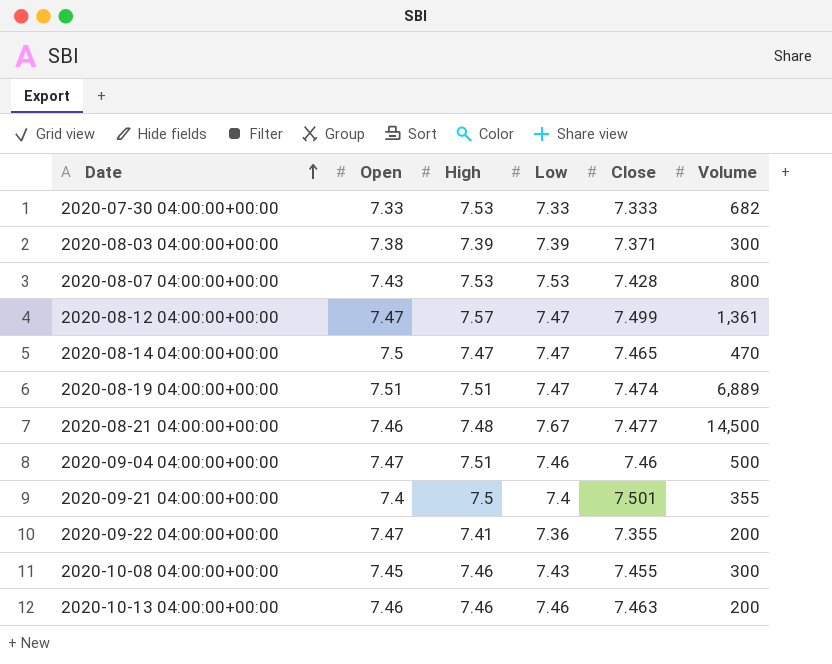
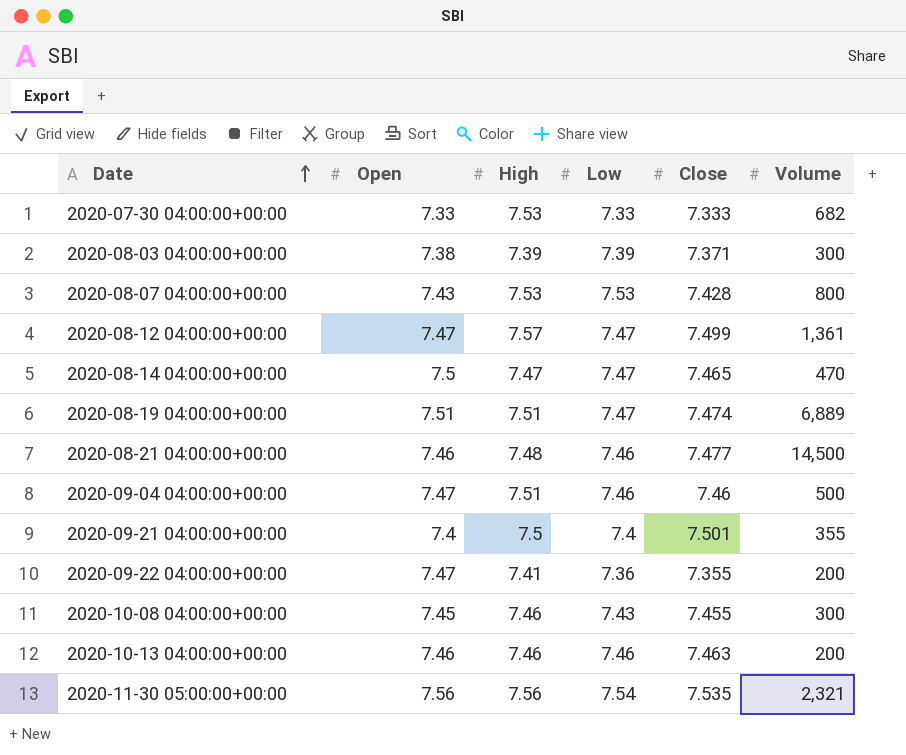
2020-08-21 04:00:00+00:00 | Low: 7.67 -> 7.46
row 2020-11-30 05:00:00+00:00: none -> 7.56 | 7.56 | 7.54 | 7.535 | 2,321

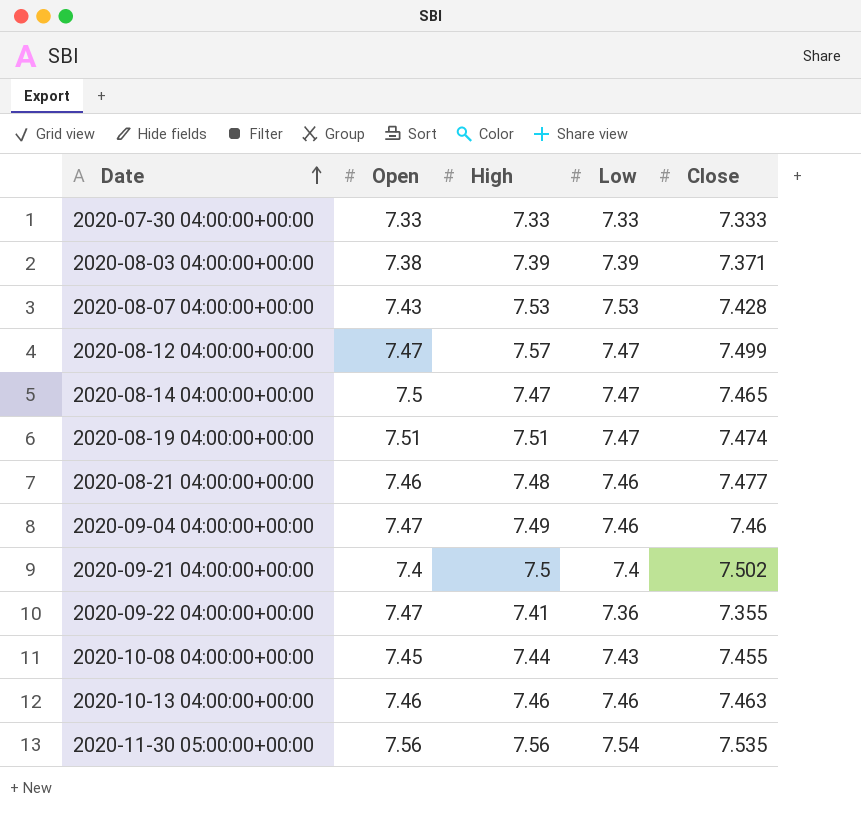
column Volume | position: 6 -> none
2020-07-30 04:00:00+00:00 | High: 7.53 -> 7.33
2020-09-04 04:00:00+00:00 | High: 7.51 -> 7.49
2020-09-21 04:00:00+00:00 | Close: 7.501 -> 7.502
2020-10-08 04:00:00+00:00 | High: 7.46 -> 7.44

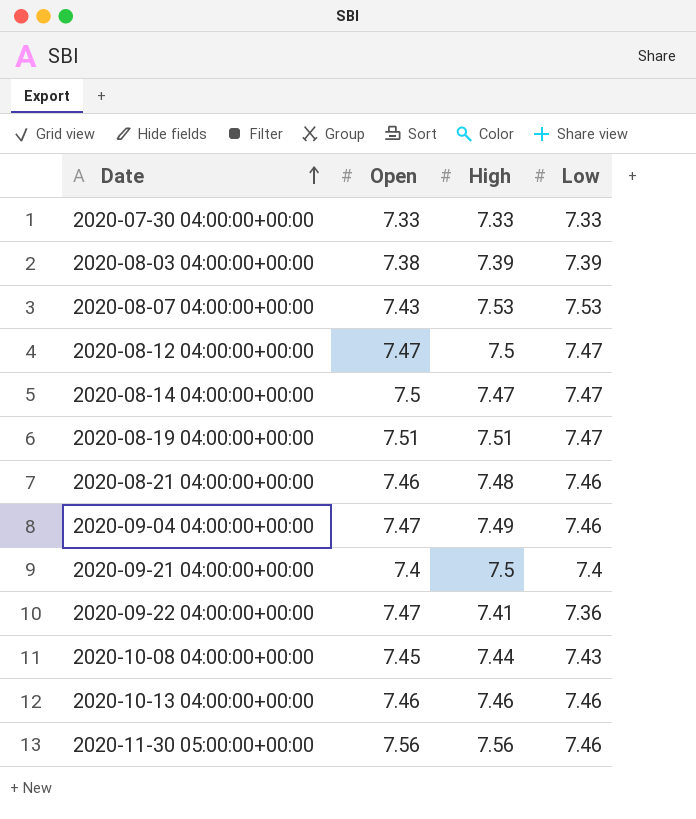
column Close | position: 5 -> none
2020-08-12 04:00:00+00:00 | High: 7.57 -> 7.5
2020-11-30 05:00:00+00:00 | Low: 7.54 -> 7.46

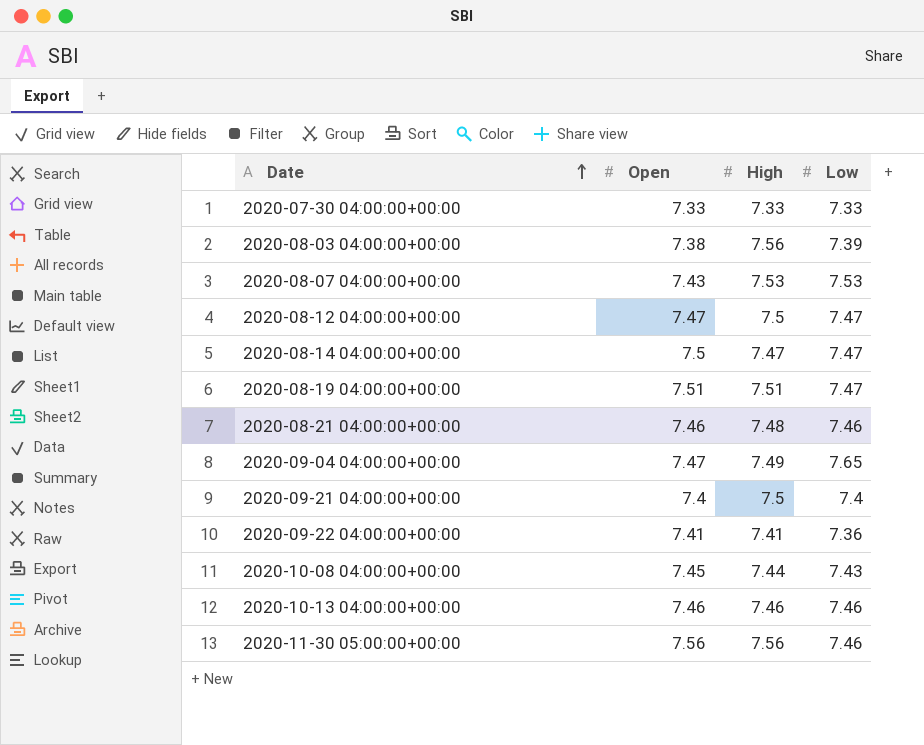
2020-08-03 04:00:00+00:00 | High: 7.39 -> 7.56
2020-09-04 04:00:00+00:00 | Low: 7.46 -> 7.65
2020-09-22 04:00:00+00:00 | Open: 7.47 -> 7.41

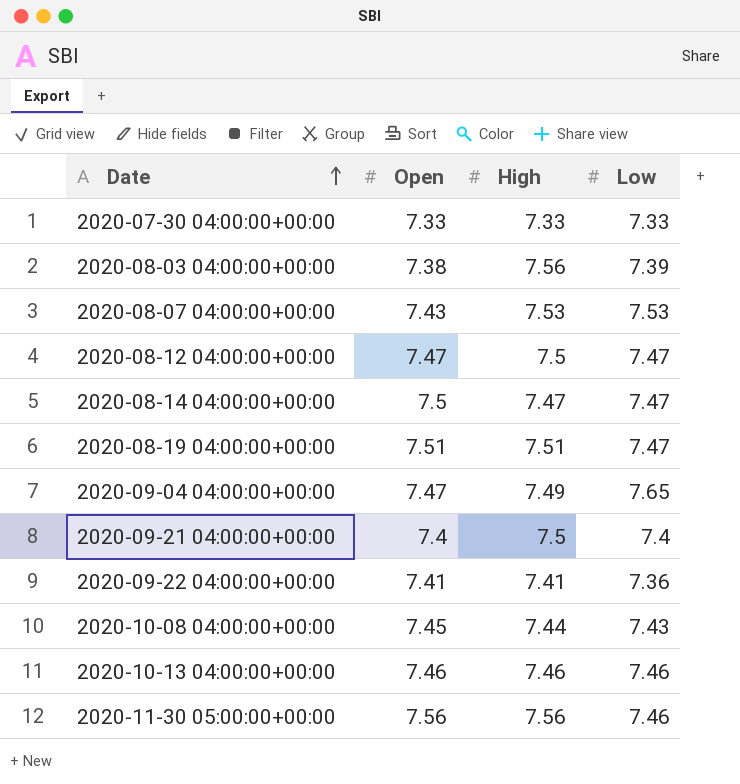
row 2020-08-21 04:00:00+00:00: 7.46 | 7.48 | 7.46 -> none

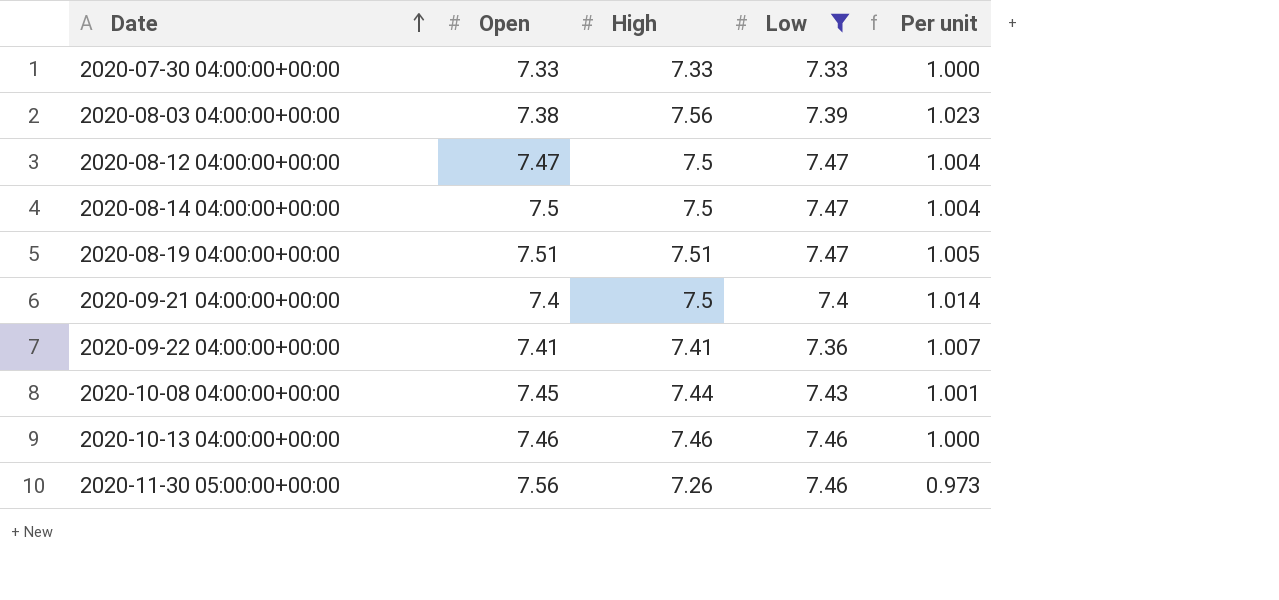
filter: none -> Low <= 7.47
column Per unit | formula: none -> [High] / [Low]
2020-08-14 04:00:00+00:00 | High: 7.47 -> 7.5
2020-11-30 05:00:00+00:00 | High: 7.56 -> 7.26

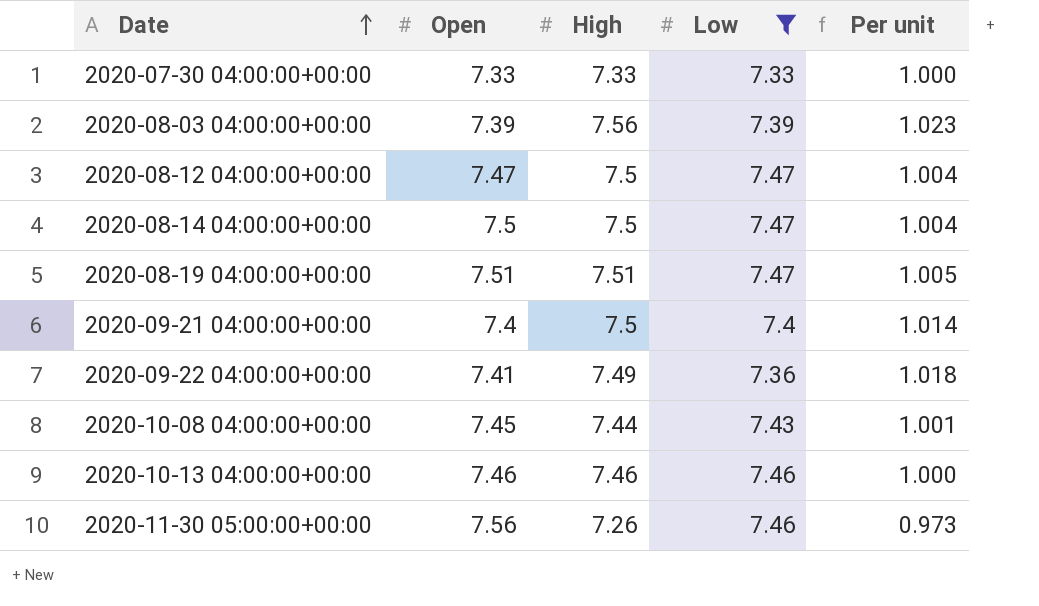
2020-08-03 04:00:00+00:00 | Open: 7.38 -> 7.39
2020-09-22 04:00:00+00:00 | High: 7.41 -> 7.49
2020-09-22 04:00:00+00:00 | Per unit: 1.007 -> 1.018

